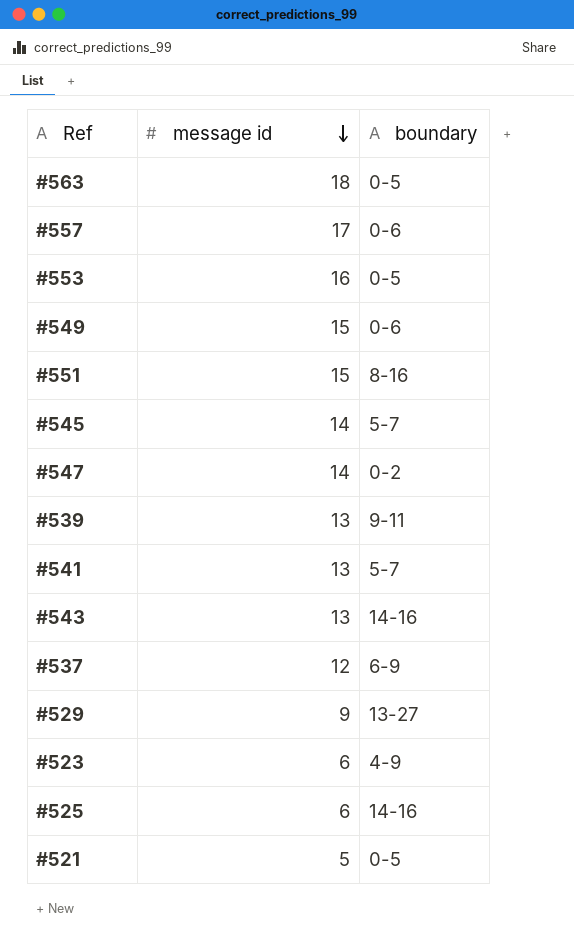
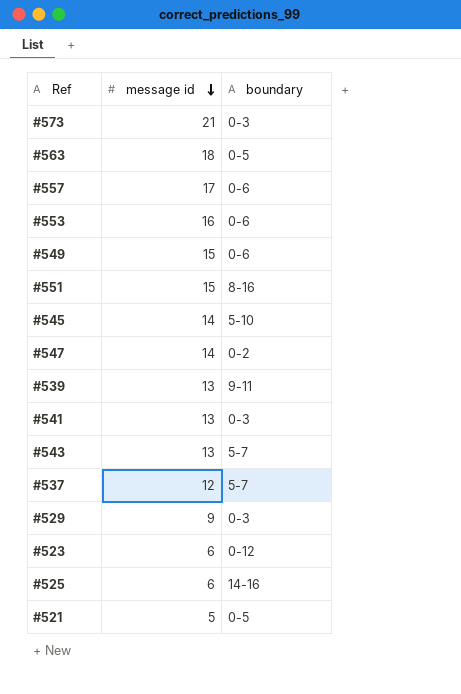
row #573: none -> 21 | 0-3
#553 | boundary: 0-5 -> 0-6
#545 | boundary: 5-7 -> 5-10
#541 | boundary: 5-7 -> 0-3
#543 | boundary: 14-16 -> 5-7
#537 | boundary: 6-9 -> 5-7
#529 | boundary: 13-27 -> 0-3
#523 | boundary: 4-9 -> 0-12

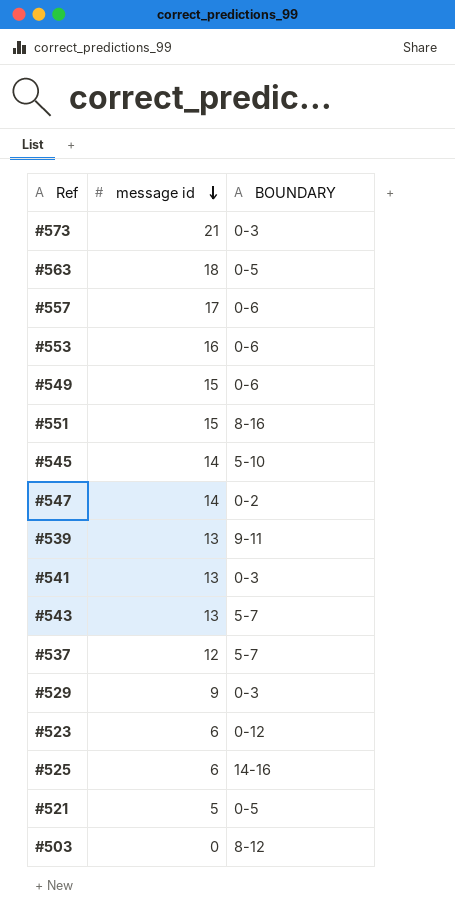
column name: boundary -> BOUNDARY
row #503: none -> 0 | 8-12

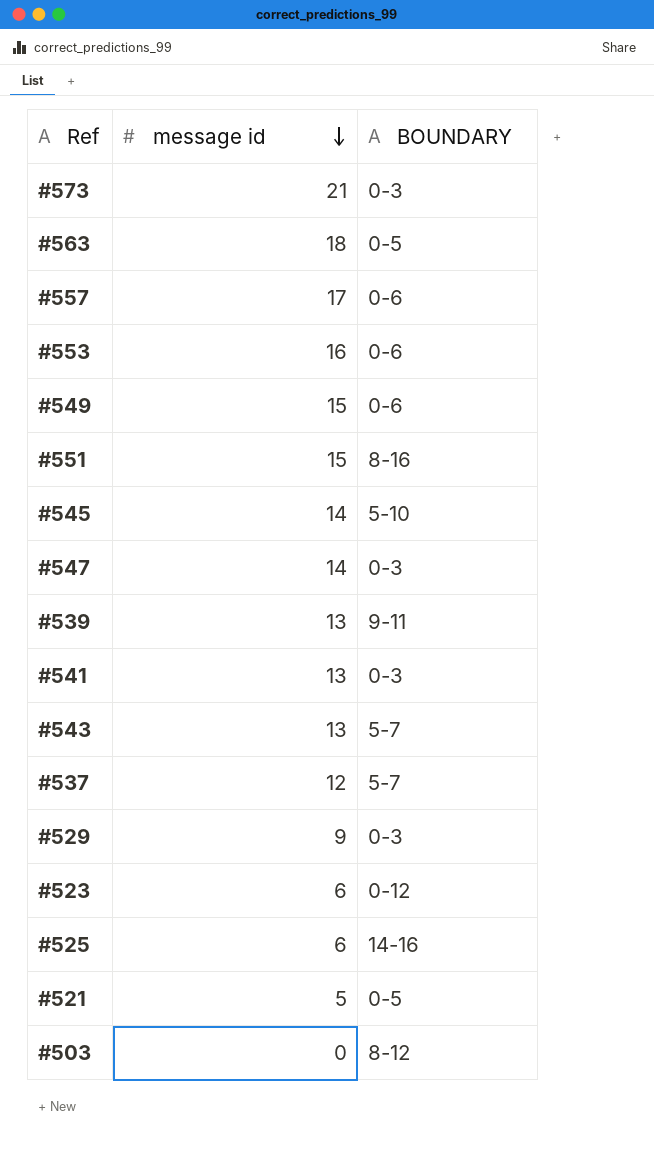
#547 | BOUNDARY: 0-2 -> 0-3

